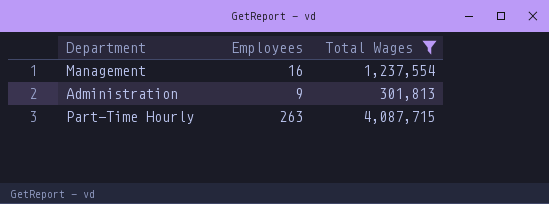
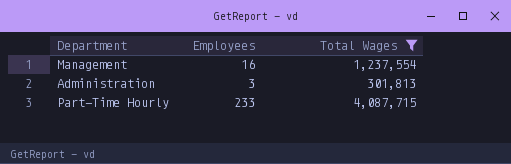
Administration | Employees: 9 -> 3
Part-Time Hourly | Employees: 263 -> 233

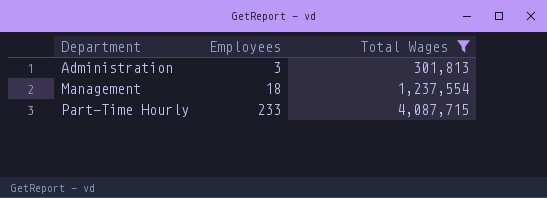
row order: none -> Department ascending
Management | Employees: 16 -> 18

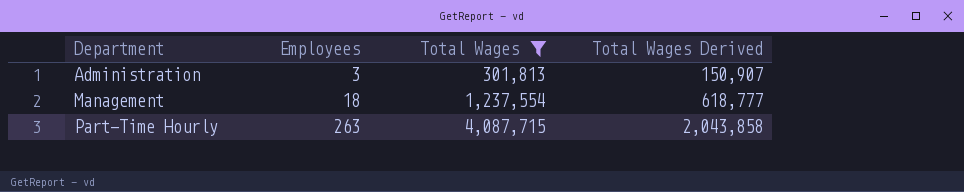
column Total Wages Derived | formula: none -> [Total Wages] * 0.5
Part-Time Hourly | Employees: 233 -> 263

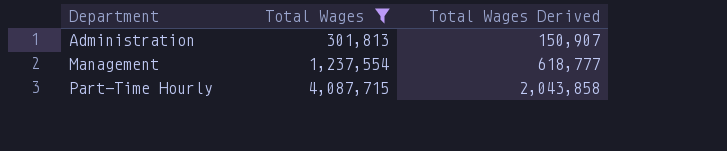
column Employees | position: 2 -> none

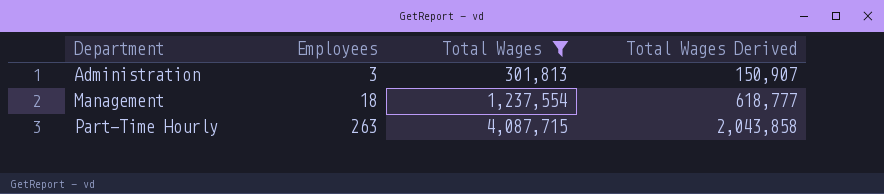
column Employees | position: none -> 2

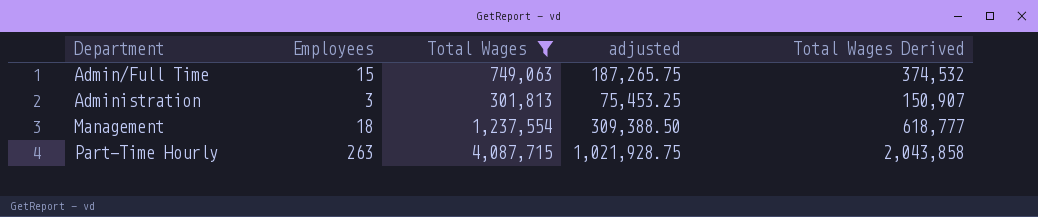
column adjusted | formula: none -> [Total Wages] * 0.25
row Admin/Full Time: none -> 15 | 749,063 | 187,265.75 | 374,532

